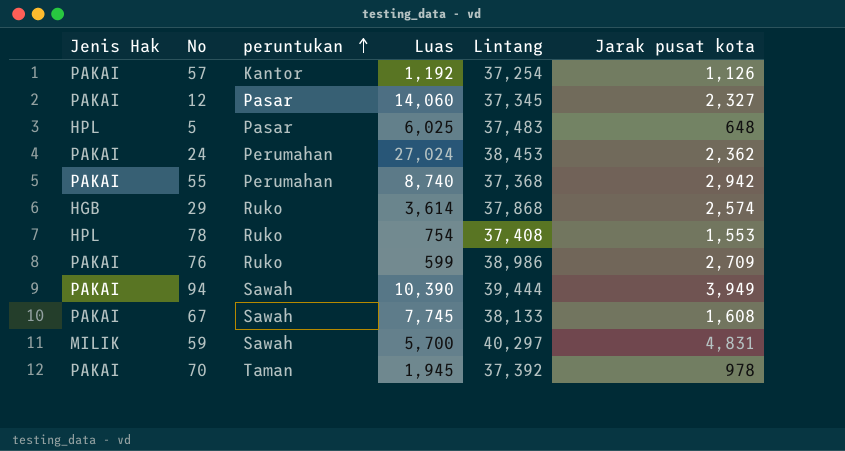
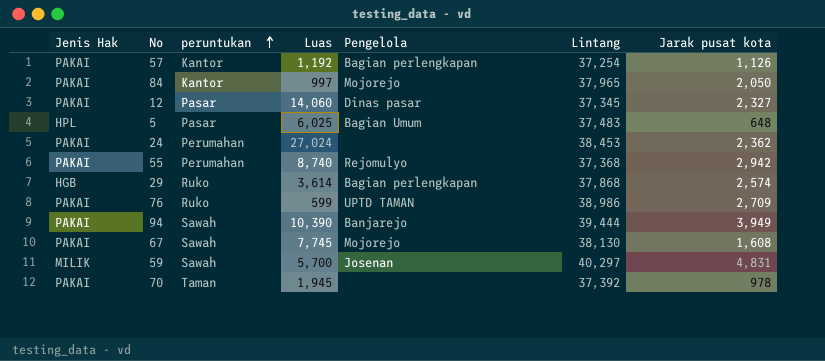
column Pengelola | position: none -> 5
row 78: HPL | Ruko | 754 | 37,408 | 1,553 -> none
row 84: none -> PAKAI | Kantor | 997 | Mojorejo | 37,965 | 2,050
67 | Lintang: 38,133 -> 38,130

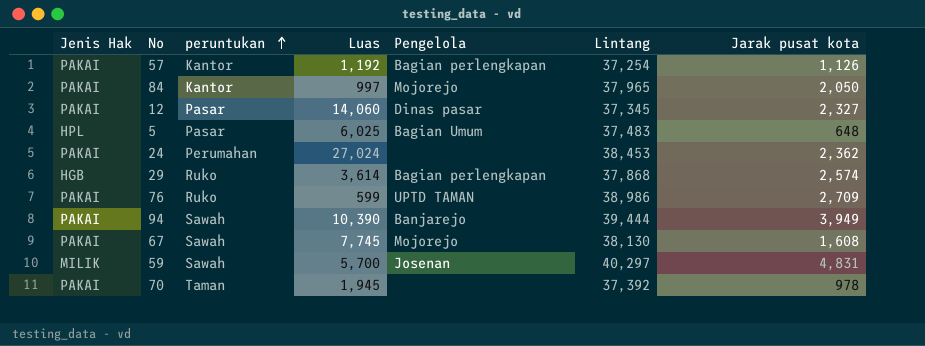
row 55: PAKAI | Perumahan | 8,740 | Rejomulyo | 37,368 | 2,942 -> none

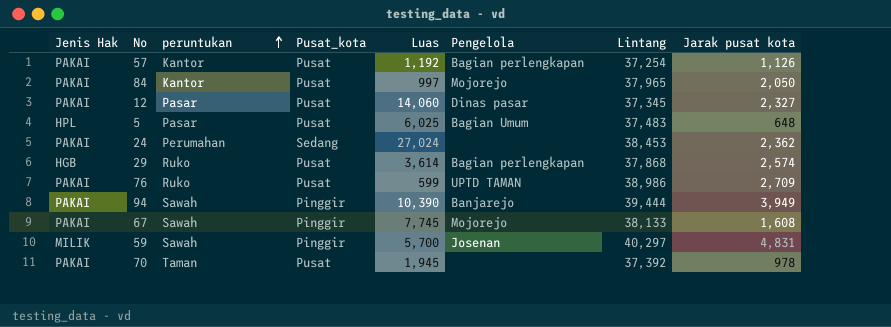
column Pusat_kota | position: none -> 4
67 | Lintang: 38,130 -> 38,133

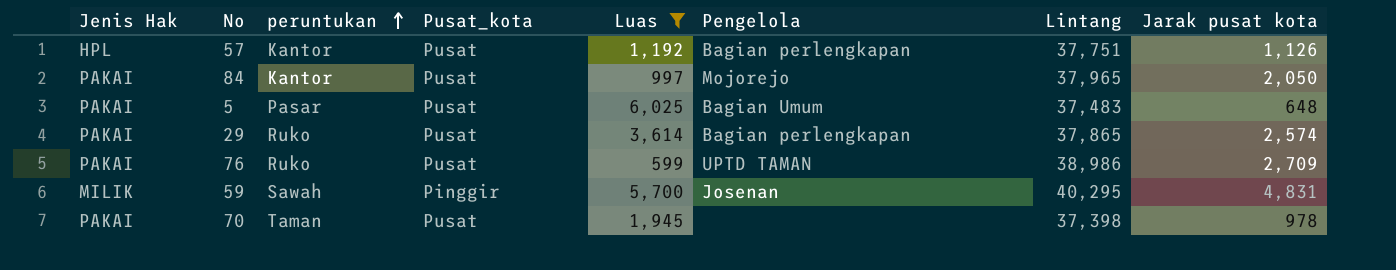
filter: none -> Luas <= 6,025
57 | Jenis Hak: PAKAI -> HPL
57 | Lintang: 37,254 -> 37,751
5 | Jenis Hak: HPL -> PAKAI
29 | Jenis Hak: HGB -> PAKAI
29 | Lintang: 37,868 -> 37,865
59 | Lintang: 40,297 -> 40,295
70 | Lintang: 37,392 -> 37,398

